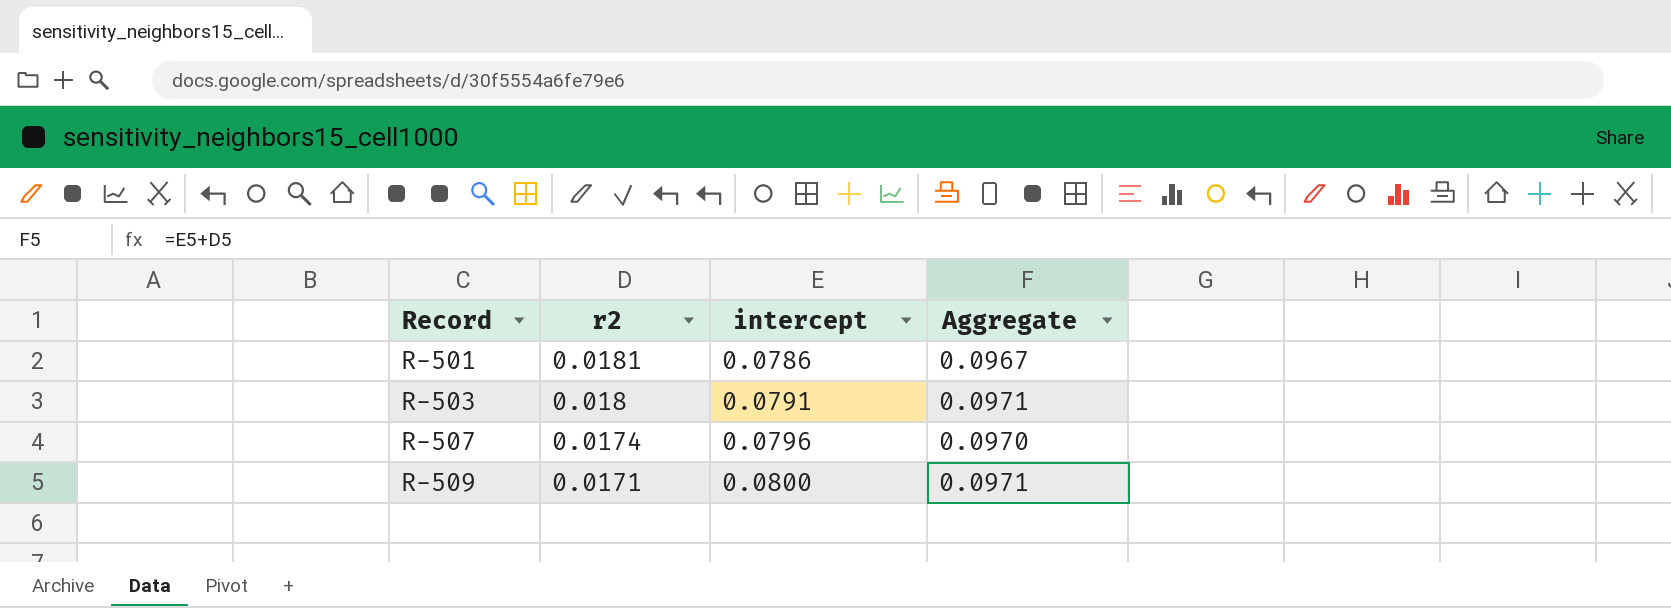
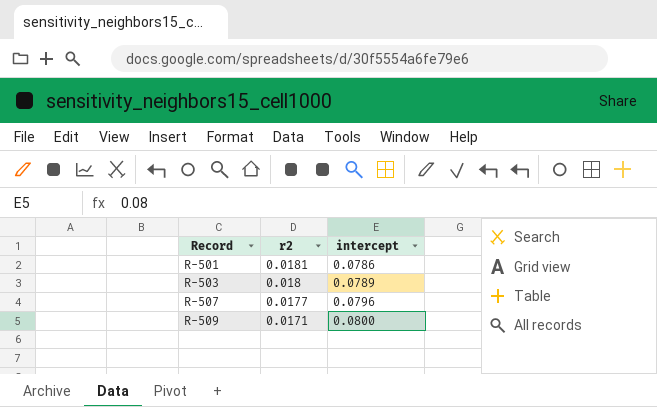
column Aggregate | formula: [r2] + [intercept] -> none
R-503 | intercept: 0.0791 -> 0.0789
R-507 | r2: 0.0174 -> 0.0177

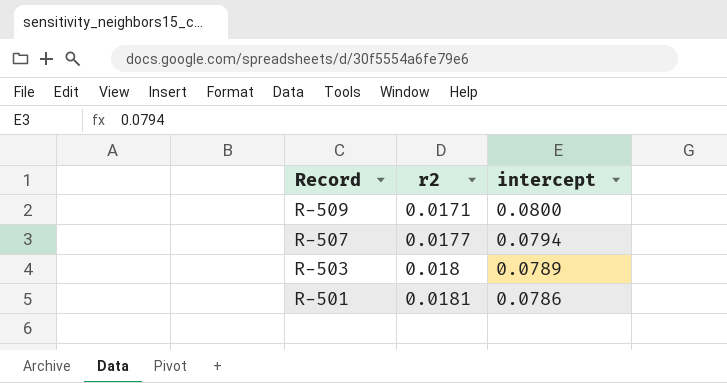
row order: Record ascending -> Record descending
R-507 | intercept: 0.0796 -> 0.0794

